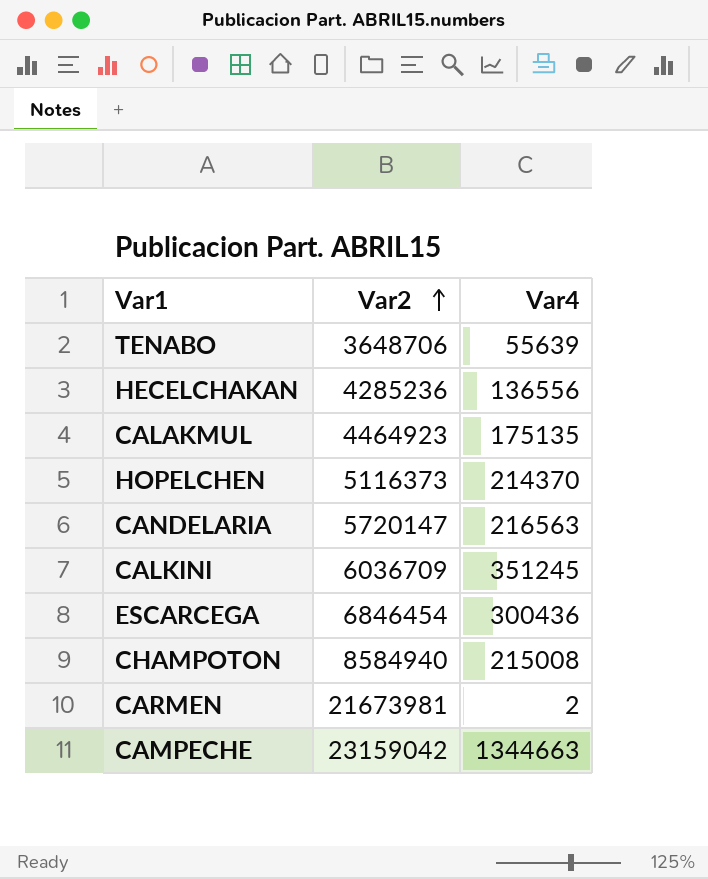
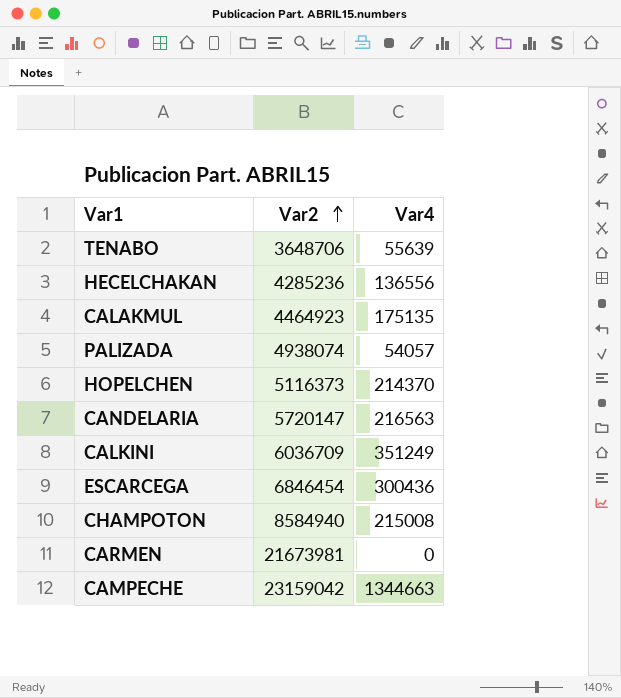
row PALIZADA: none -> 4938074 | 54057
CALKINI | Var4: 351245 -> 351249
CARMEN | Var4: 2 -> 0

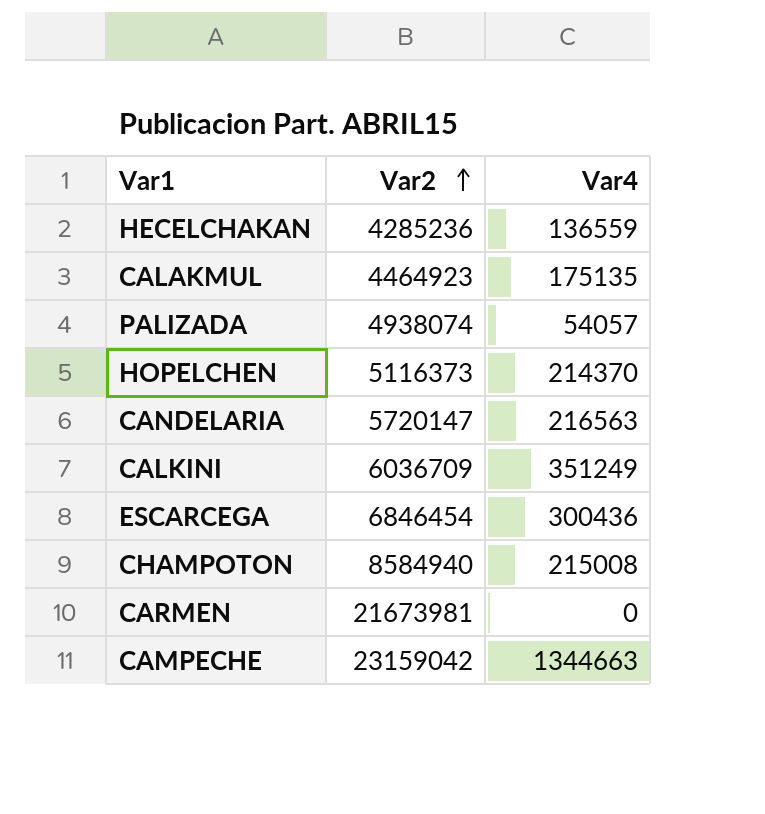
row TENABO: 3648706 | 55639 -> none
HECELCHAKAN | Var4: 136556 -> 136559

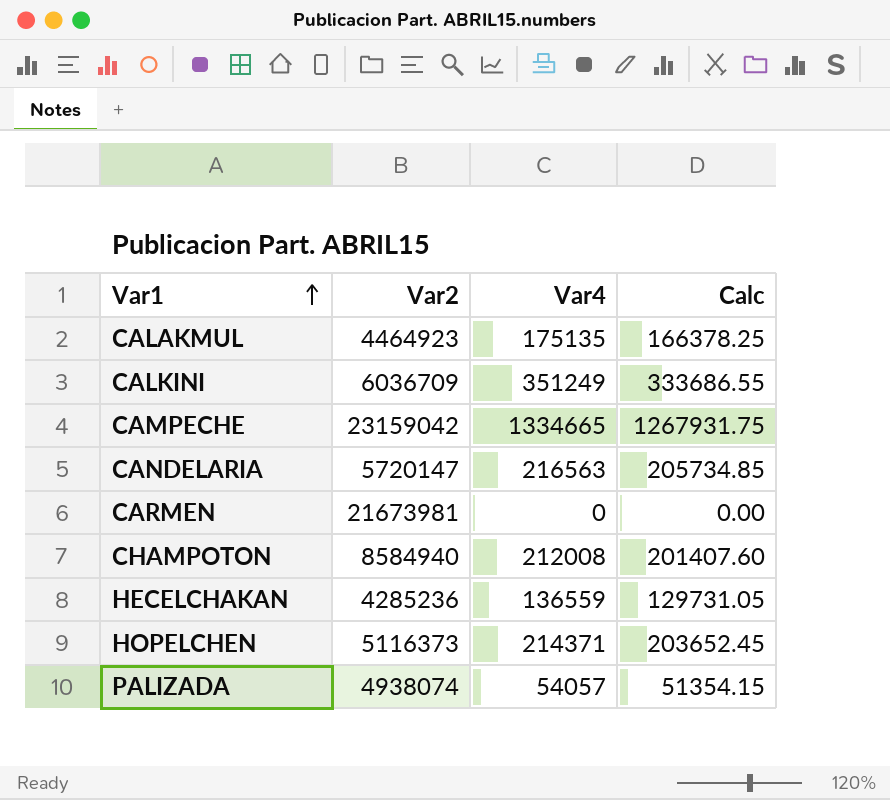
row order: Var2 ascending -> Var1 ascending
column Calc | formula: none -> [Var4] * 0.95
row ESCARCEGA: 6846454 | 300436 -> none
CAMPECHE | Var4: 1344663 -> 1334665
CHAMPOTON | Var4: 215008 -> 212008
HOPELCHEN | Var4: 214370 -> 214371

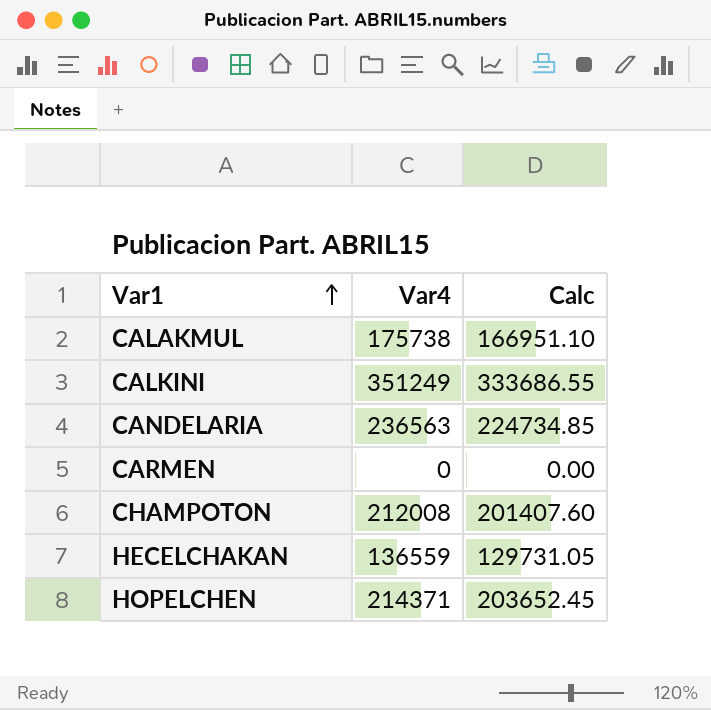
column Var2 | position: 2 -> none
row CAMPECHE: 23159042 | 1334665 | 1267931.75 -> none
row PALIZADA: 4938074 | 54057 | 51354.15 -> none
CALAKMUL | Var4: 175135 -> 175738
CALAKMUL | Calc: 166378.25 -> 166951.10
CANDELARIA | Var4: 216563 -> 236563
CANDELARIA | Calc: 205734.85 -> 224734.85

